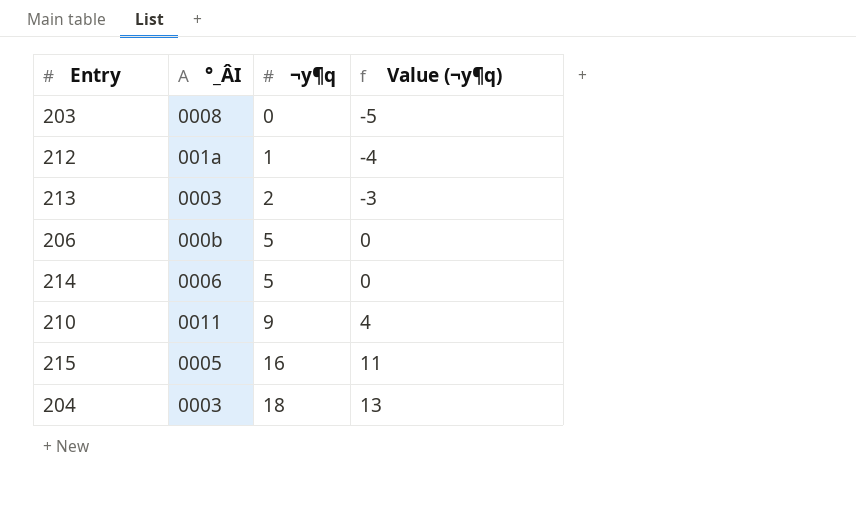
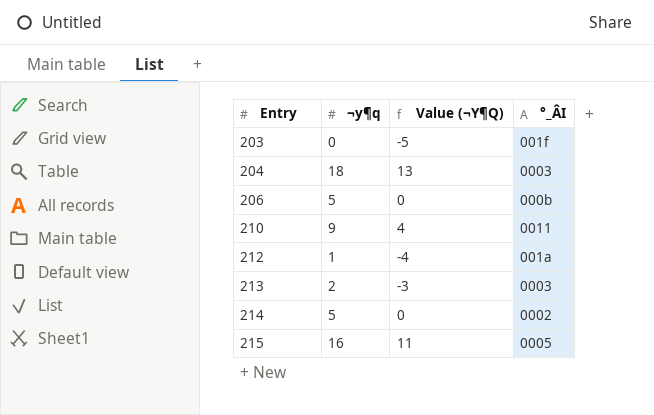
row order: ¬y¶q ascending -> Entry ascending
column name: Value (¬y¶q) -> Value (¬Y¶Q)
column °_ÂI | position: 2 -> 4
203 | °_ÂI: 0008 -> 001f
214 | °_ÂI: 0006 -> 0002

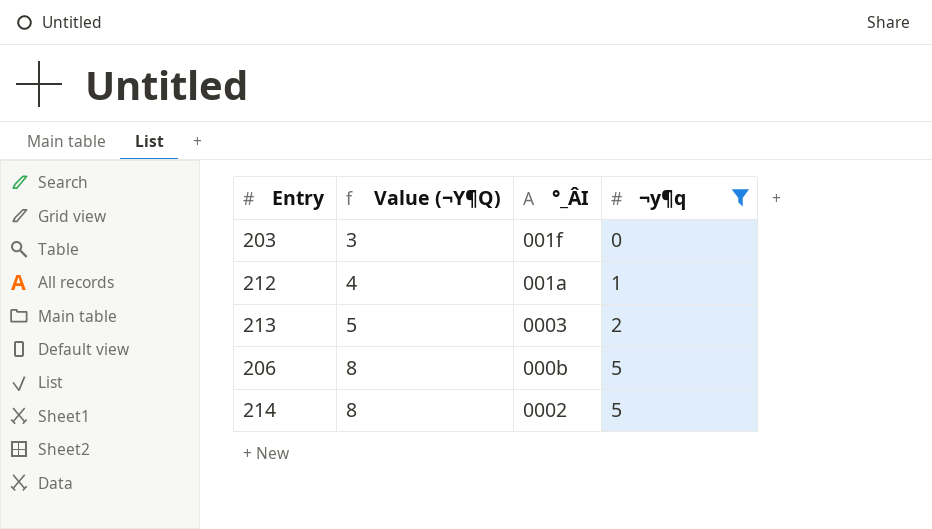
filter: none -> ¬y¶q <= 5
row order: Entry ascending -> Value (¬Y¶Q) ascending
column Value (¬Y¶Q) | formula: [¬y¶q] - 5 -> [¬y¶q] + 3
column ¬y¶q | position: 2 -> 4

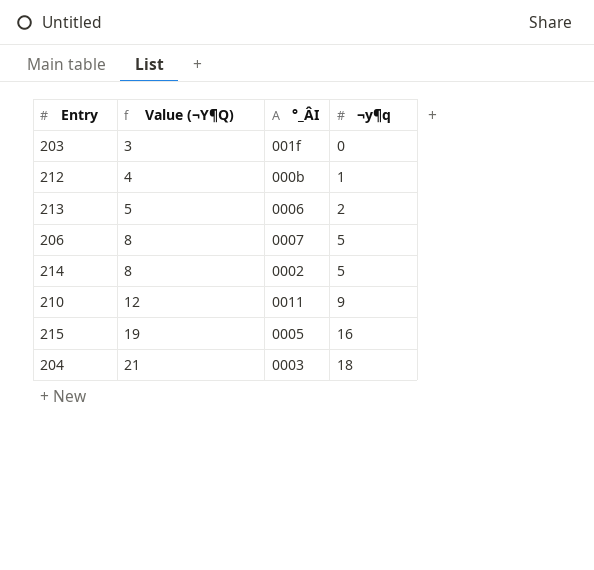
filter: ¬y¶q <= 5 -> none
212 | °_ÂI: 001a -> 000b
213 | °_ÂI: 0003 -> 0006
206 | °_ÂI: 000b -> 0007

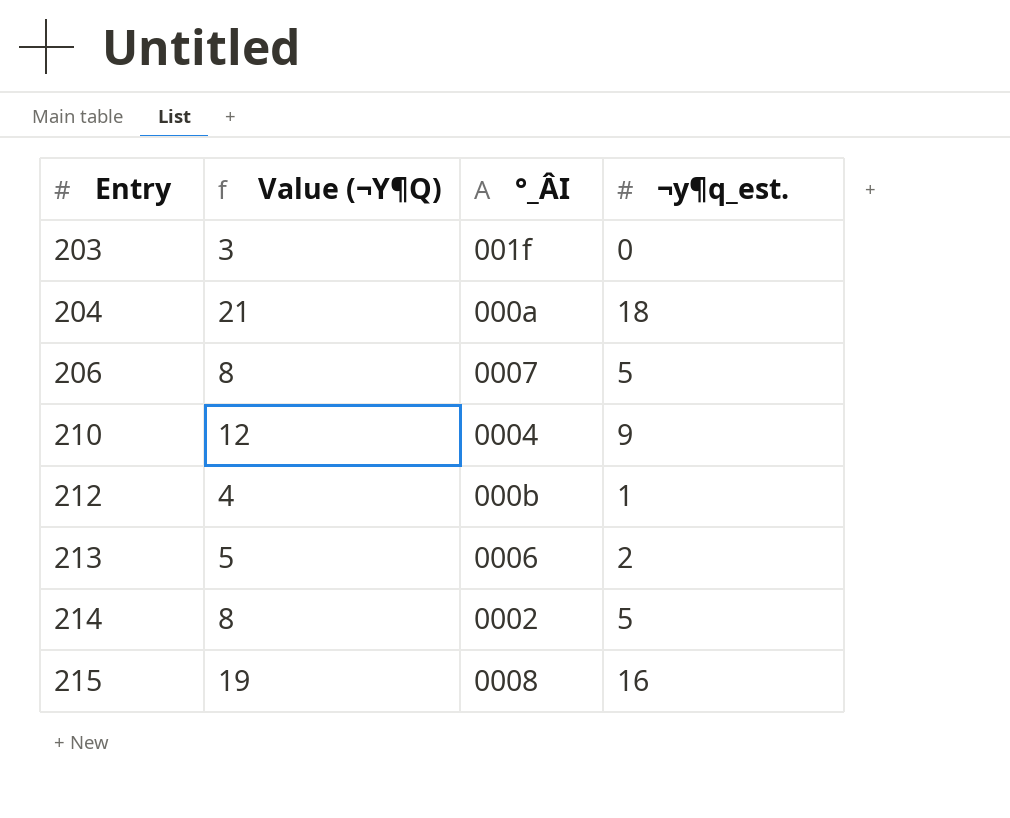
row order: Value (¬Y¶Q) ascending -> Entry ascending
column name: ¬y¶q -> ¬y¶q_est.
204 | °_ÂI: 0003 -> 000a
210 | °_ÂI: 0011 -> 0004
215 | °_ÂI: 0005 -> 0008

